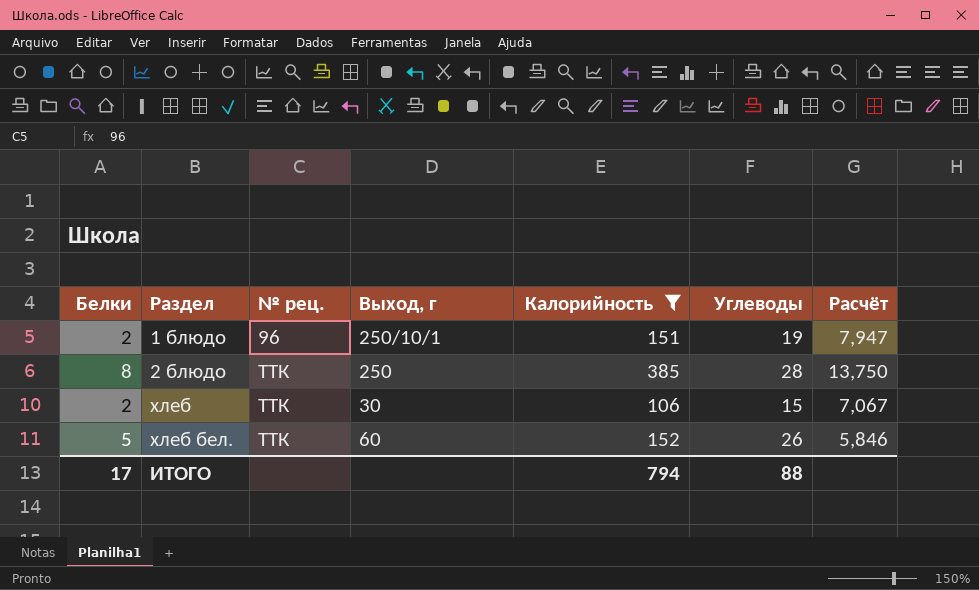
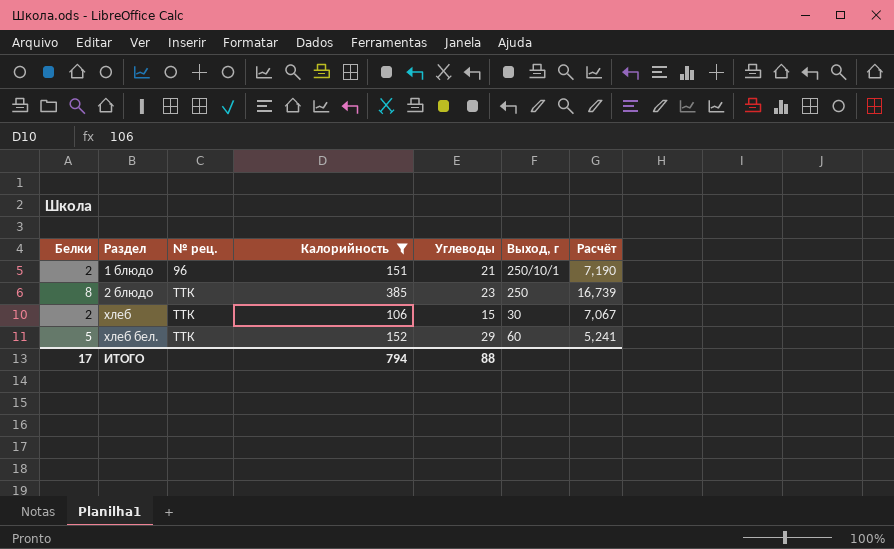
column Выход, г | position: 4 -> 6
1 блюдо | Углеводы: 19 -> 21
1 блюдо | Расчёт: 7,947 -> 7,190
2 блюдо | Углеводы: 28 -> 23
2 блюдо | Расчёт: 13,750 -> 16,739
хлеб бел. | Углеводы: 26 -> 29
хлеб бел. | Расчёт: 5,846 -> 5,241

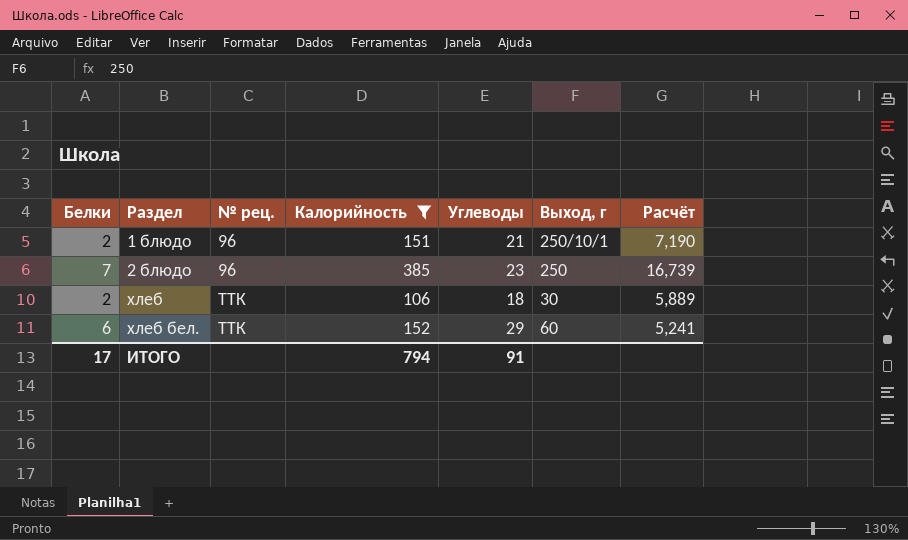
2 блюдо | Белки: 8 -> 7
2 блюдо | № рец.: ТТК -> 96
хлеб | Углеводы: 15 -> 18
хлеб | Расчёт: 7,067 -> 5,889
хлеб бел. | Белки: 5 -> 6
ИТОГО | Углеводы: 88 -> 91

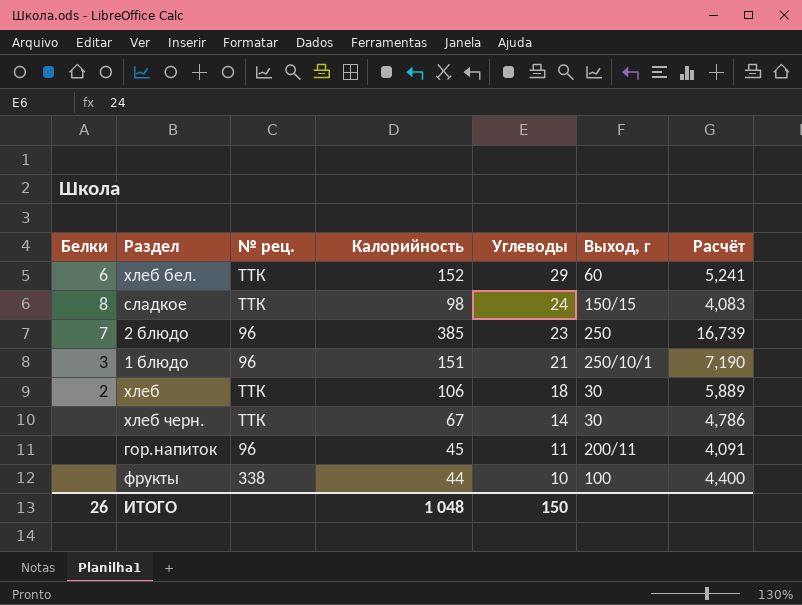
filter: Калорийность >= 106 -> none
row order: Раздел ascending -> Углеводы descending
1 блюдо | Белки: 2 -> 3
ИТОГО | Белки: 17 -> 26
ИТОГО | Калорийность: 794 -> 1 048
ИТОГО | Углеводы: 91 -> 150

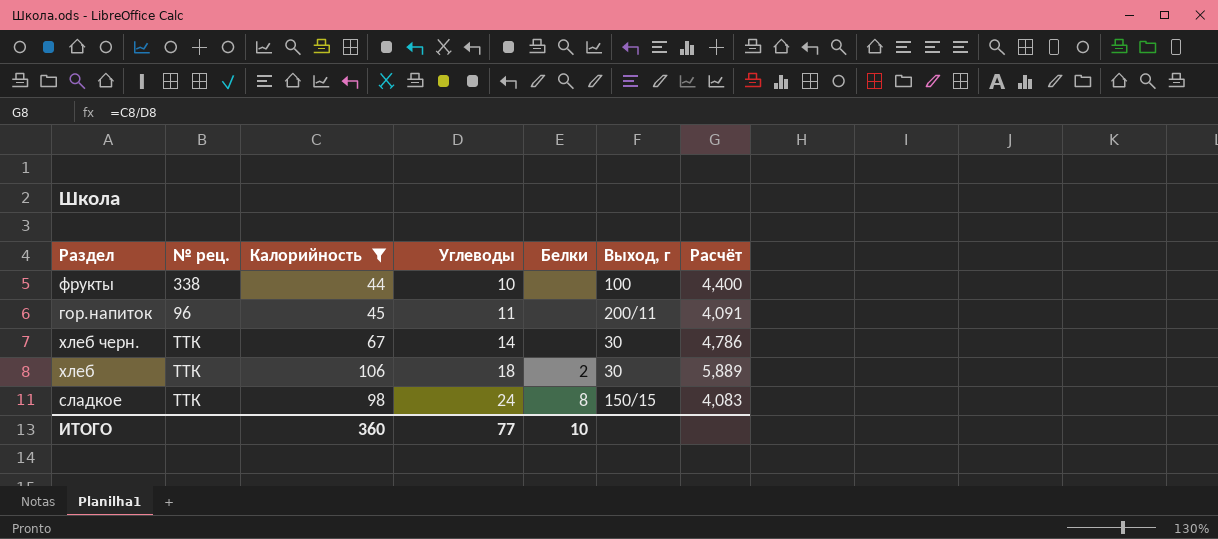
filter: none -> Калорийность <= 106
row order: Углеводы descending -> Углеводы ascending
column Белки | position: 1 -> 5
ИТОГО | Калорийность: 1 048 -> 360
ИТОГО | Углеводы: 150 -> 77
ИТОГО | Белки: 26 -> 10

